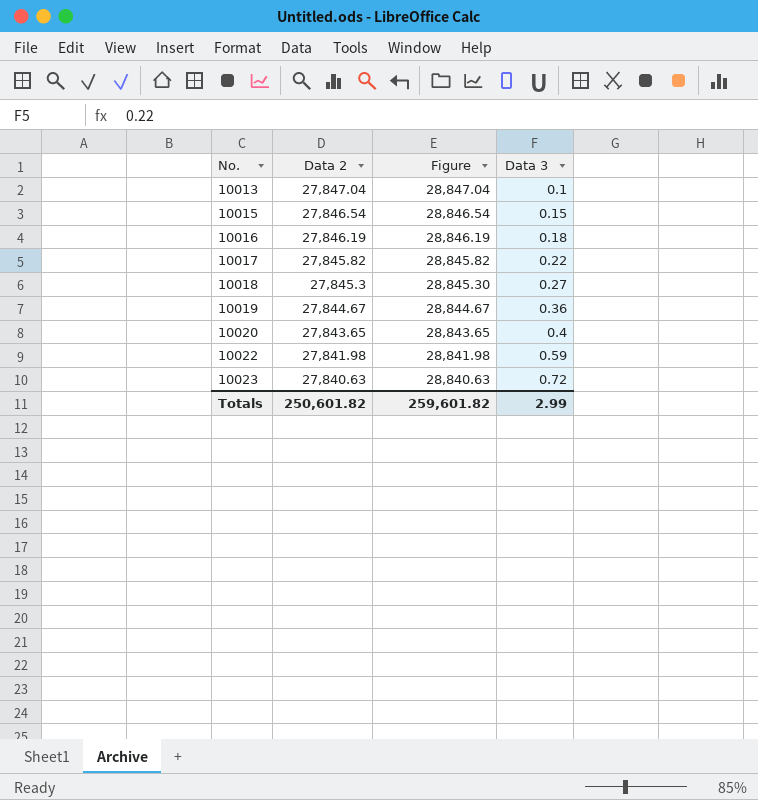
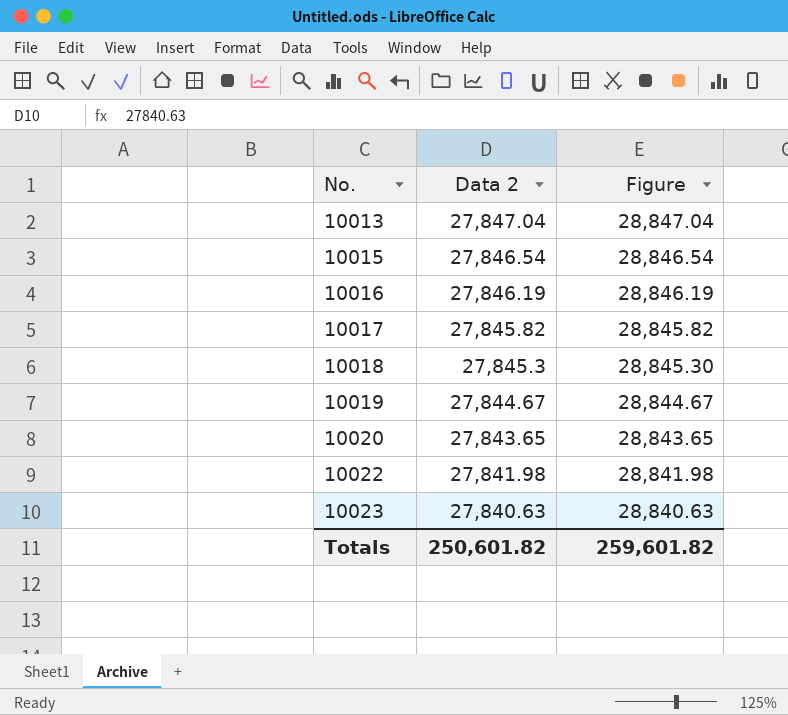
column Data 3 | position: 4 -> none

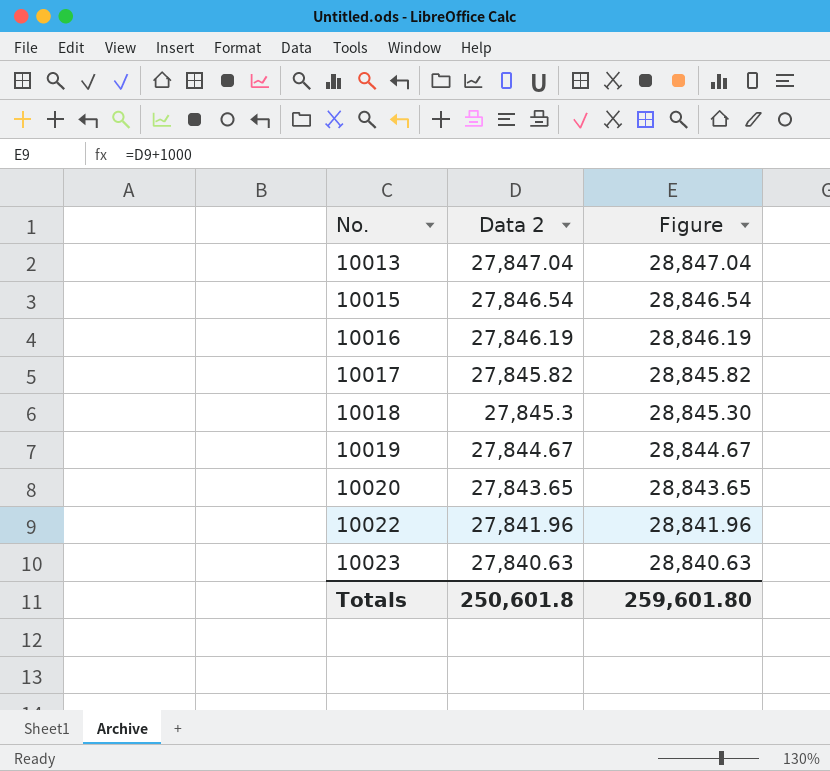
10022 | Data 2: 27,841.98 -> 27,841.96
10022 | Figure: 28,841.98 -> 28,841.96
Totals | Data 2: 250,601.82 -> 250,601.8
Totals | Figure: 259,601.82 -> 259,601.80

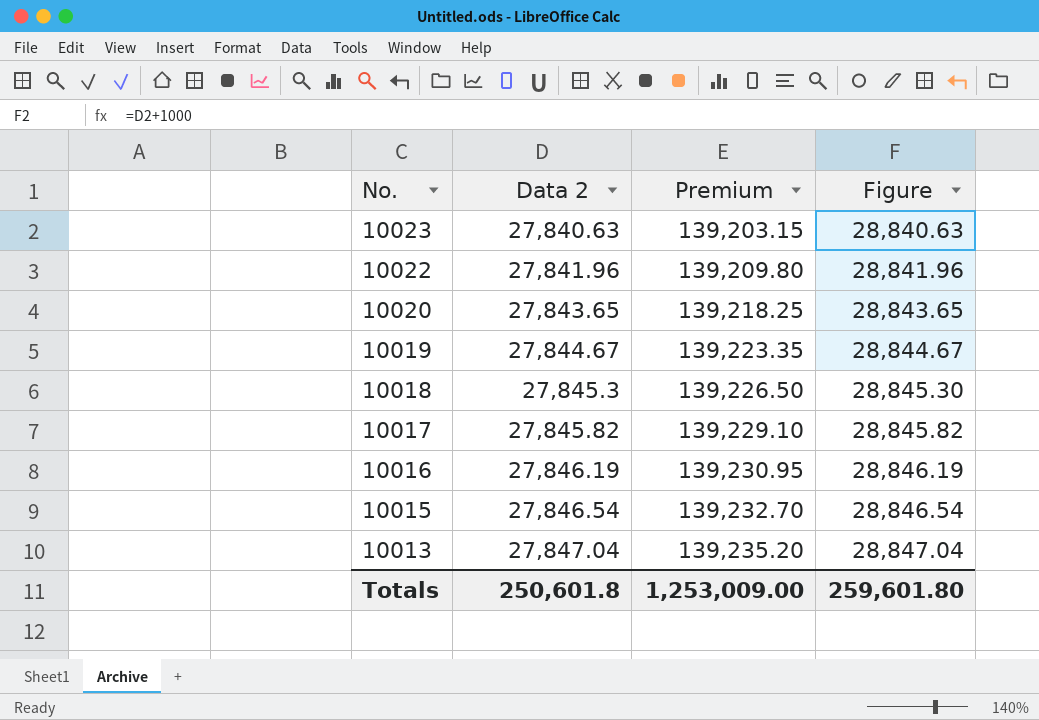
row order: No. ascending -> No. descending
column Premium | formula: none -> [Data 2] * 5

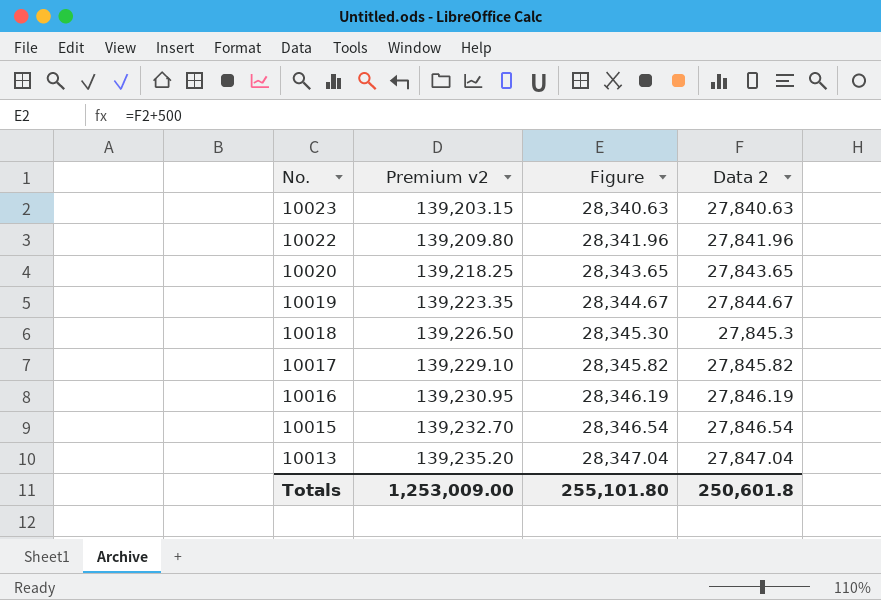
column name: Premium -> Premium v2
column Figure | formula: [Data 2] + 1000 -> [Data 2] + 500
column Data 2 | position: 2 -> 4
Totals | Figure: 259,601.80 -> 255,101.80

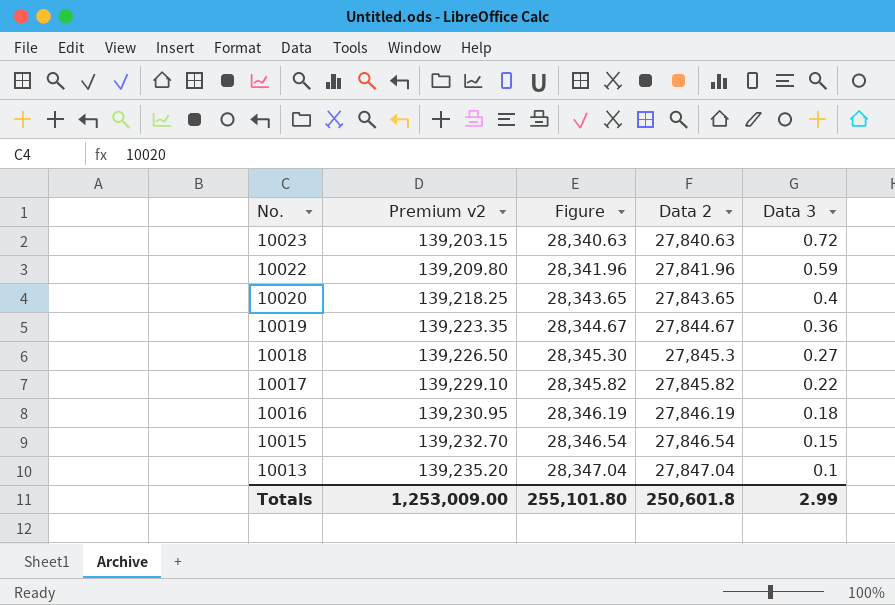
column Data 3 | position: none -> 5

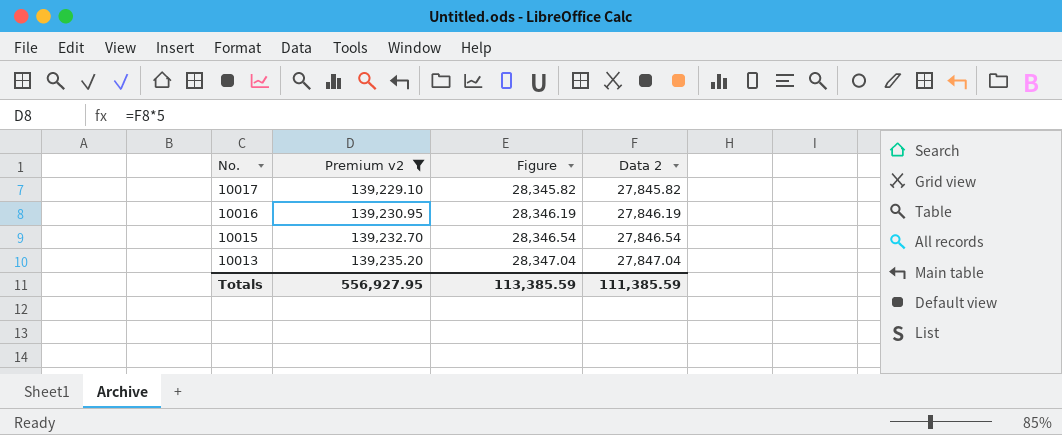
filter: none -> Premium v2 >= 139,229.10
column Data 3 | position: 5 -> none
Totals | Premium v2: 1,253,009.00 -> 556,927.95
Totals | Figure: 255,101.80 -> 113,385.59
Totals | Data 2: 250,601.8 -> 111,385.59

